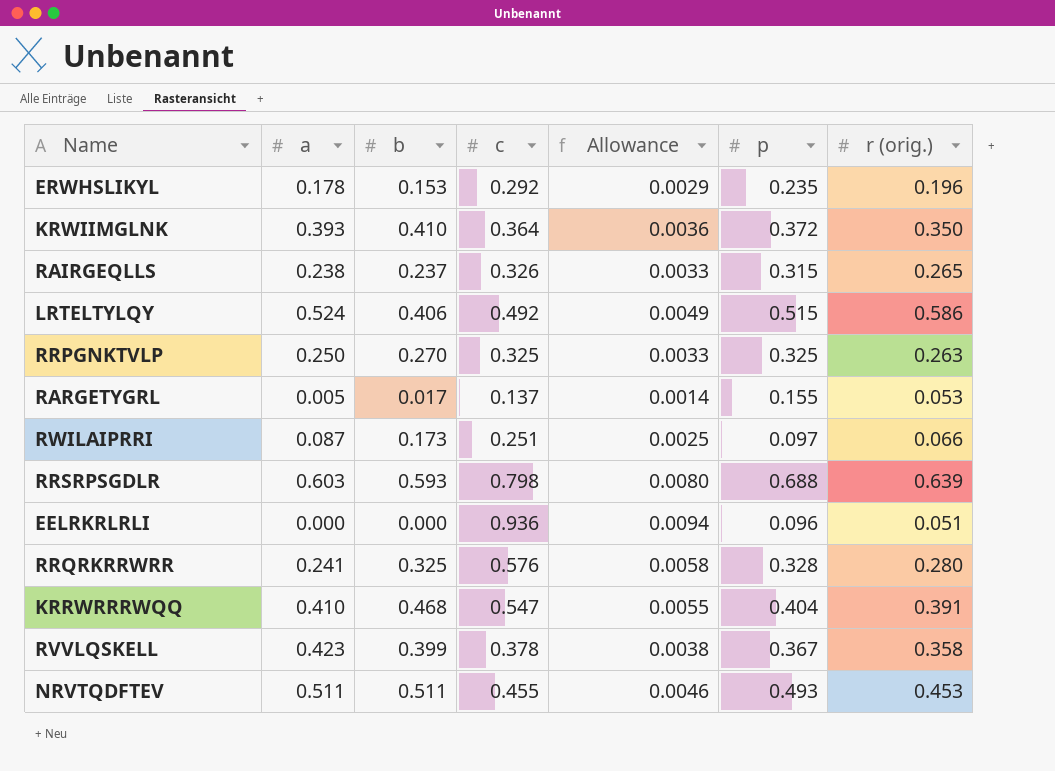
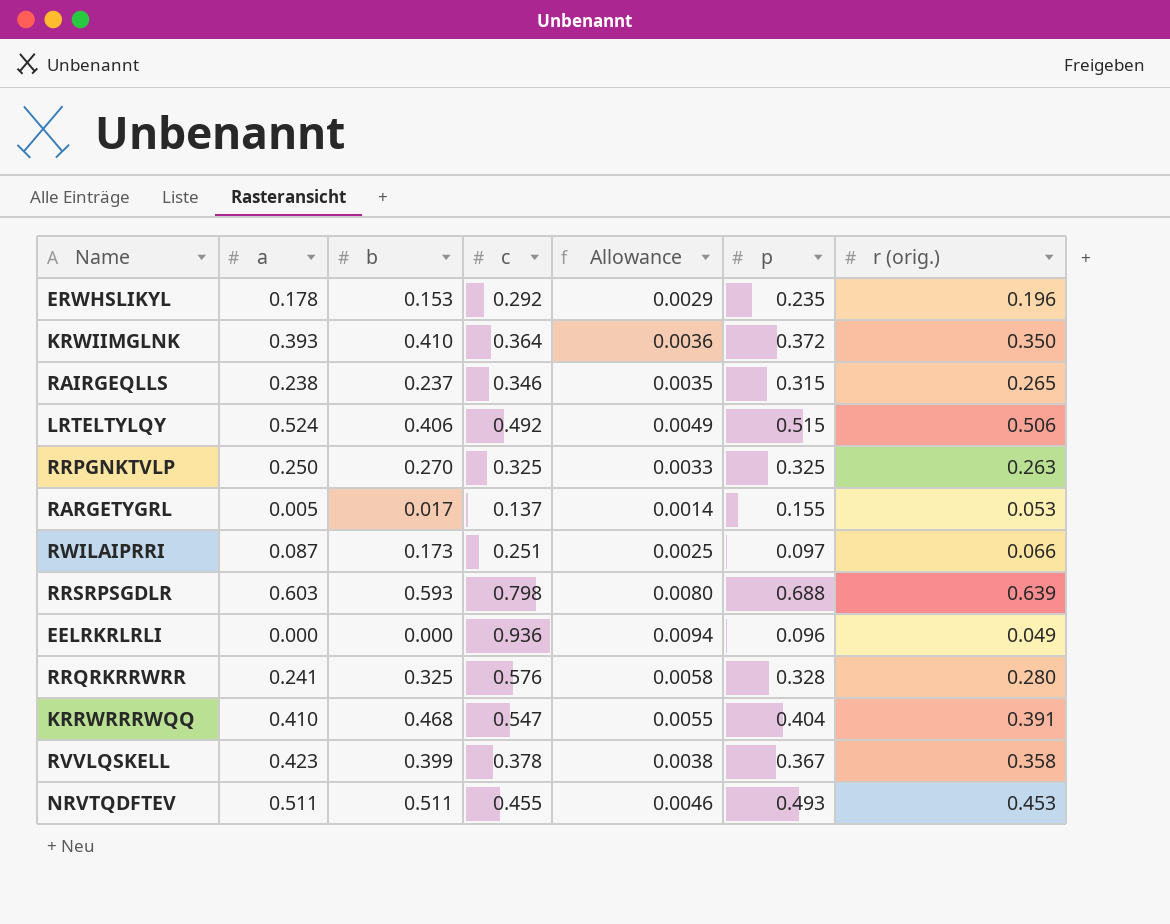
RAIRGEQLLS | c: 0.326 -> 0.346
RAIRGEQLLS | Allowance: 0.0033 -> 0.0035
LRTELTYLQY | r (orig.): 0.586 -> 0.506
EELRKRLRLI | r (orig.): 0.051 -> 0.049

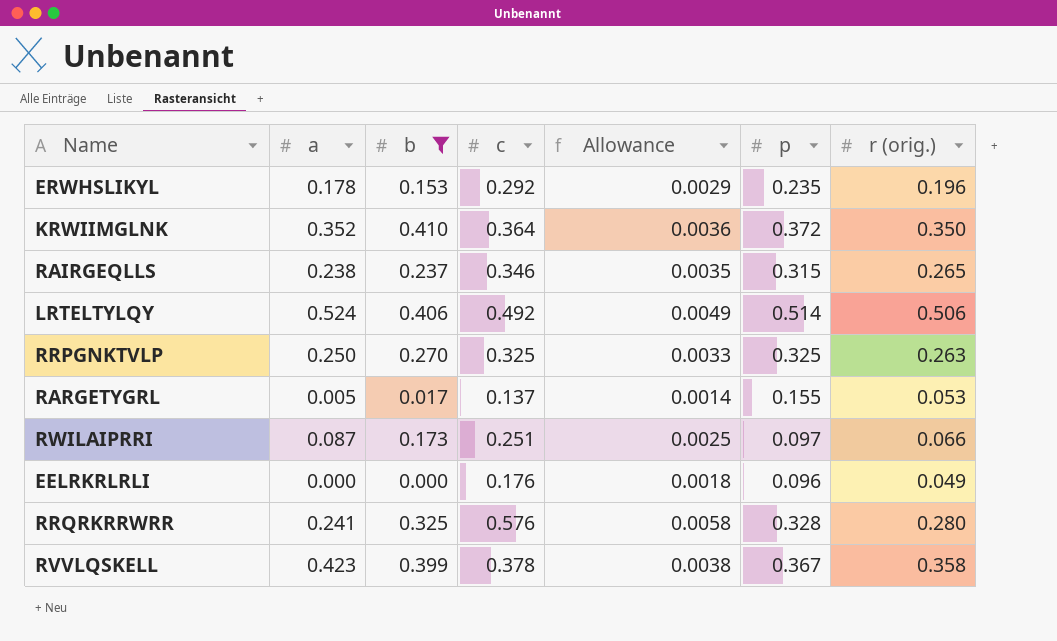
filter: none -> b <= 0.410
KRWIIMGLNK | a: 0.393 -> 0.352
LRTELTYLQY | p: 0.515 -> 0.514
EELRKRLRLI | c: 0.936 -> 0.176
EELRKRLRLI | Allowance: 0.0094 -> 0.0018

